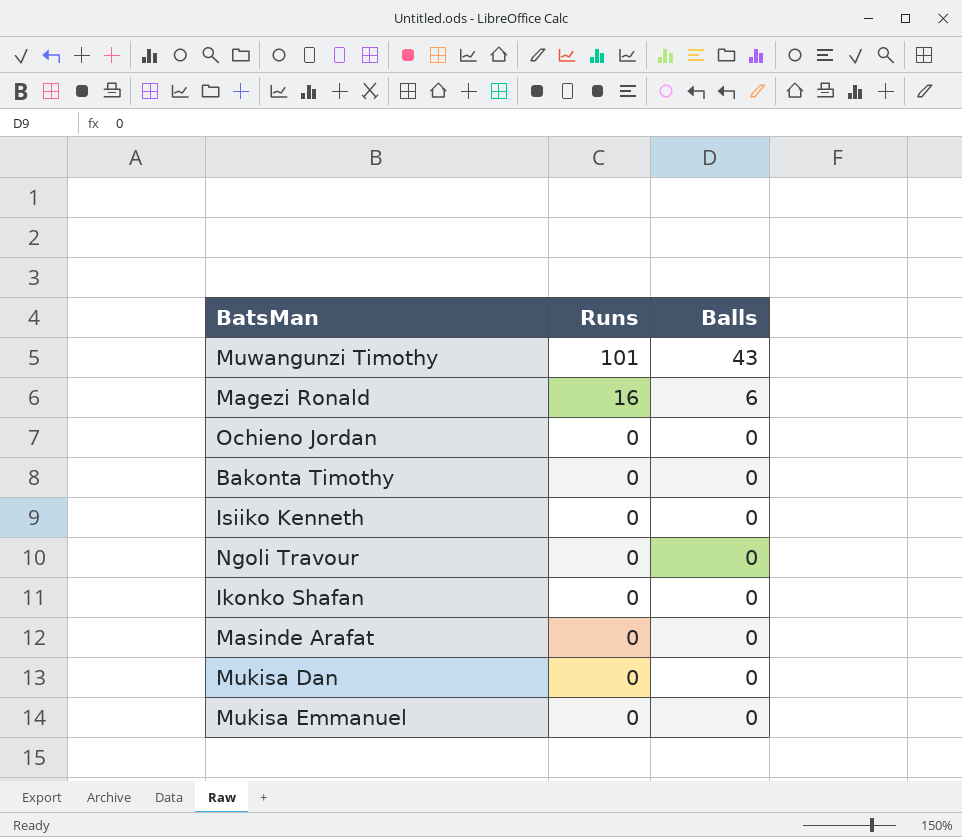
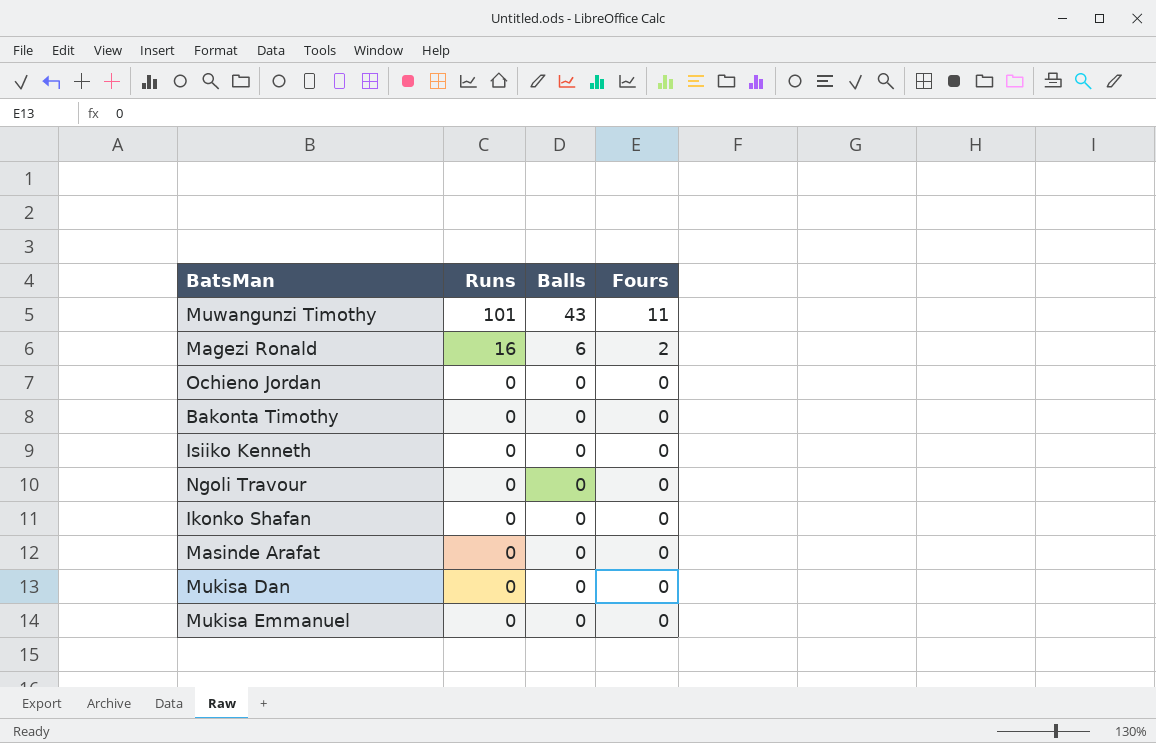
column Fours | position: none -> 4

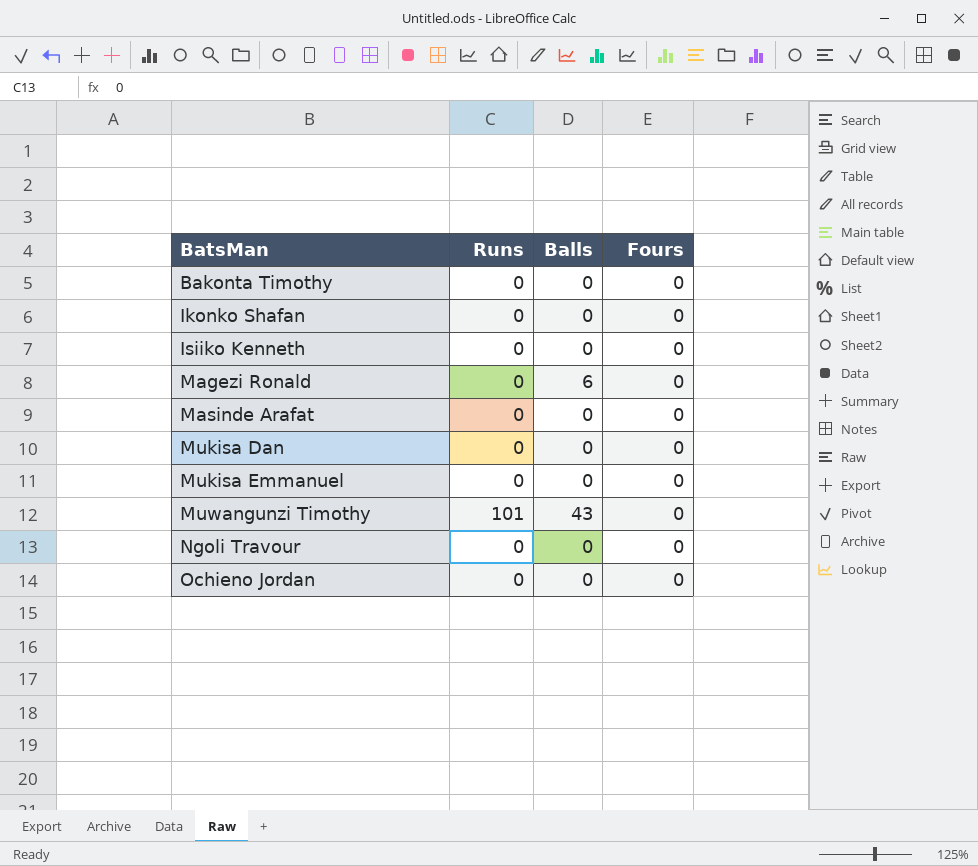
row order: Runs descending -> BatsMan ascending
Magezi Ronald | Runs: 16 -> 0
Magezi Ronald | Fours: 2 -> 0
Muwangunzi Timothy | Fours: 11 -> 0

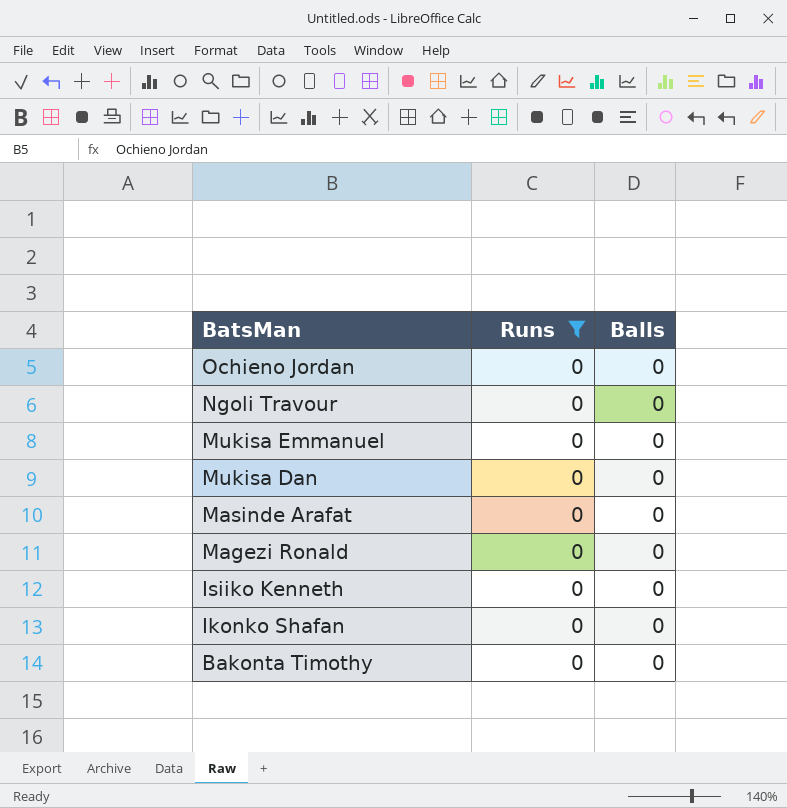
filter: none -> Runs = 0
row order: BatsMan ascending -> BatsMan descending
column Fours | position: 4 -> none
Magezi Ronald | Balls: 6 -> 0

